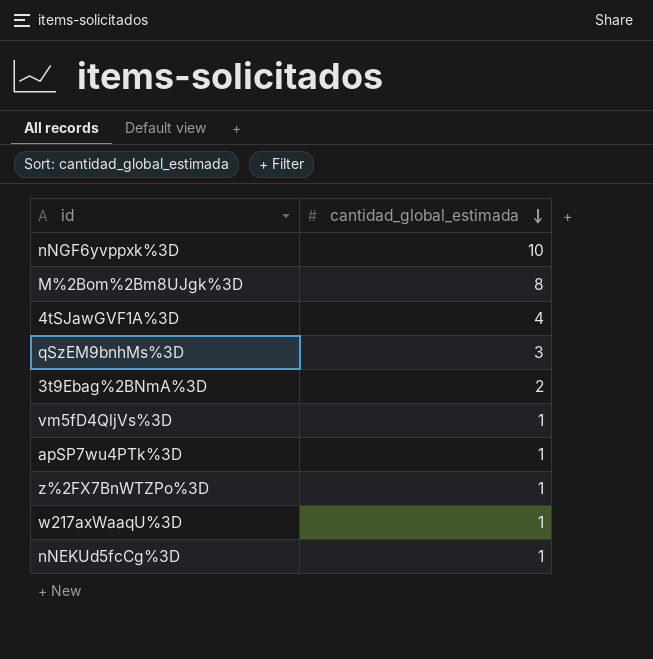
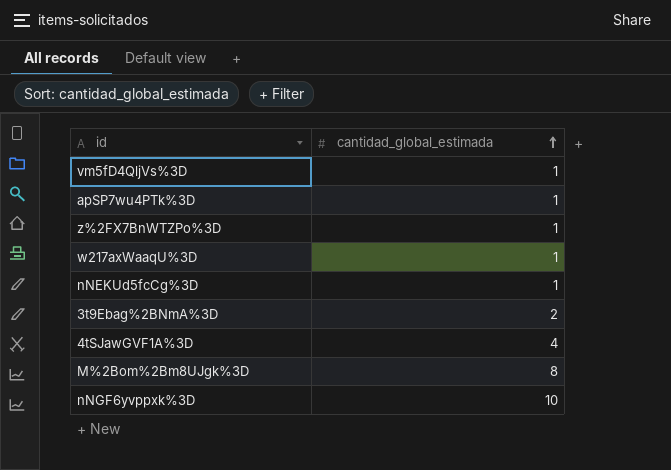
row order: cantidad_global_estimada descending -> cantidad_global_estimada ascending
row qSzEM9bnhMs%3D: 3 -> none

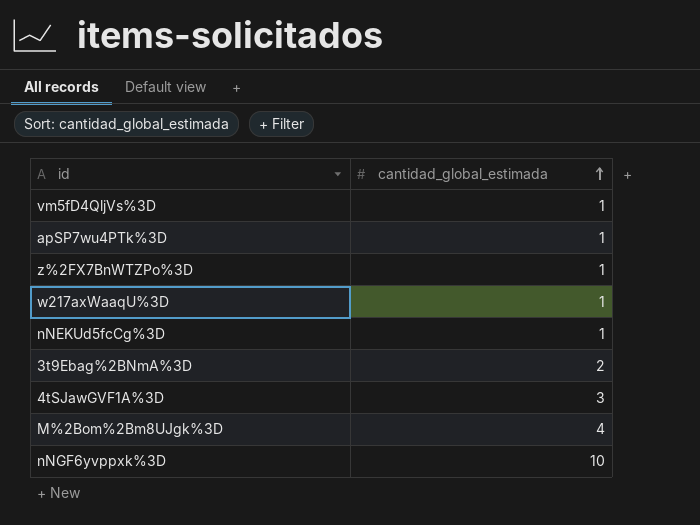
4tSJawGVF1A%3D | cantidad_global_estimada: 4 -> 3
M%2Bom%2Bm8UJgk%3D | cantidad_global_estimada: 8 -> 4

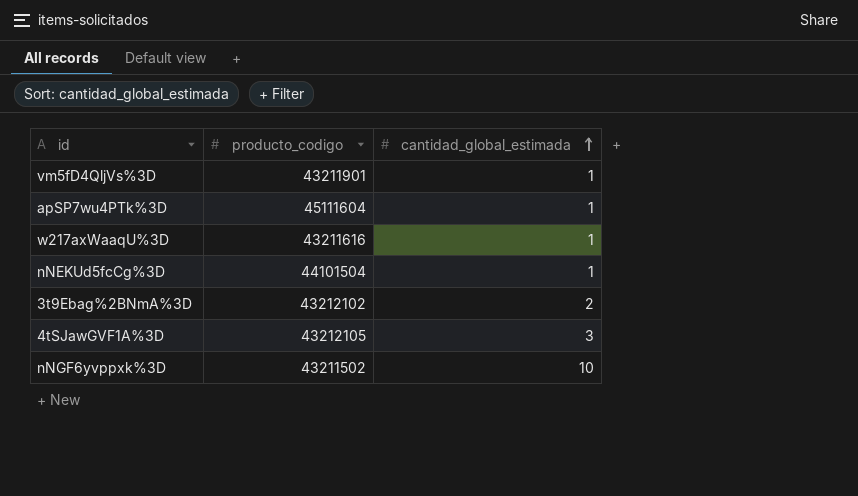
column producto_codigo | position: none -> 2
row z%2FX7BnWTZPo%3D: 1 -> none
row M%2Bom%2Bm8UJgk%3D: 4 -> none

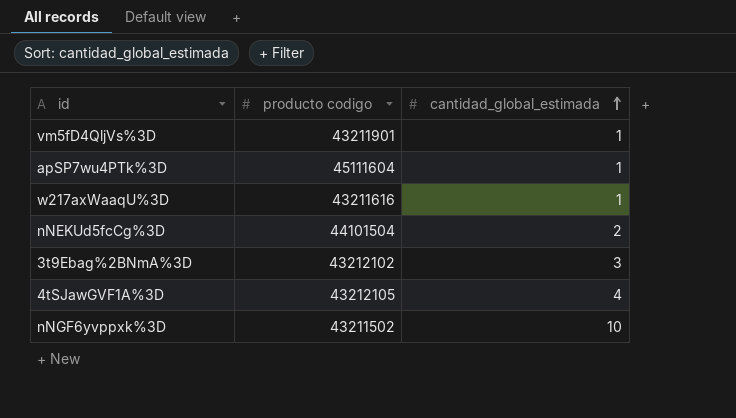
column name: producto_codigo -> producto codigo
nNEKUd5fcCg%3D | cantidad_global_estimada: 1 -> 2
3t9Ebag%2BNmA%3D | cantidad_global_estimada: 2 -> 3
4tSJawGVF1A%3D | cantidad_global_estimada: 3 -> 4

